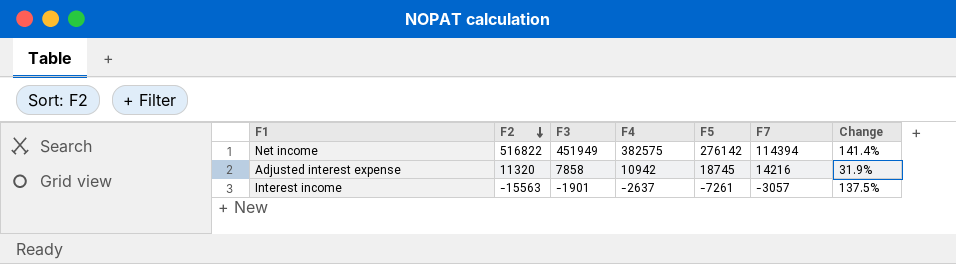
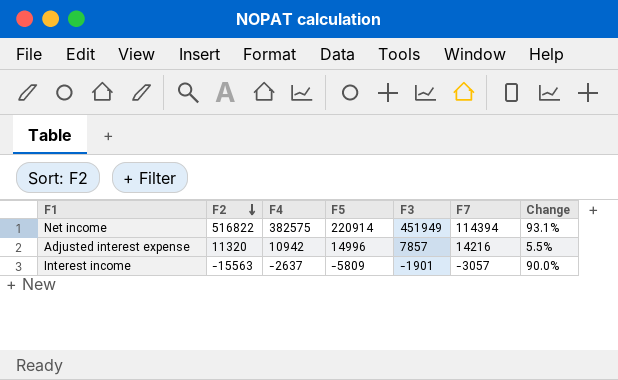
column F3 | position: 3 -> 5
Net income | F5: 276142 -> 220914
Net income | Change: 141.4% -> 93.1%
Adjusted interest expense | F5: 18745 -> 14996
Adjusted interest expense | F3: 7858 -> 7857
Adjusted interest expense | Change: 31.9% -> 5.5%
Interest income | F5: -7261 -> -5809
Interest income | Change: 137.5% -> 90.0%

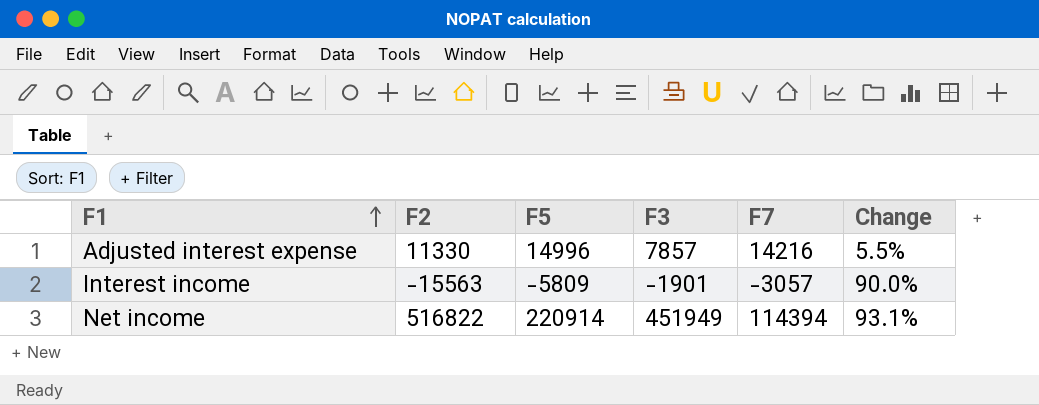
row order: F2 descending -> F1 ascending
column F4 | position: 3 -> none
Adjusted interest expense | F2: 11320 -> 11330

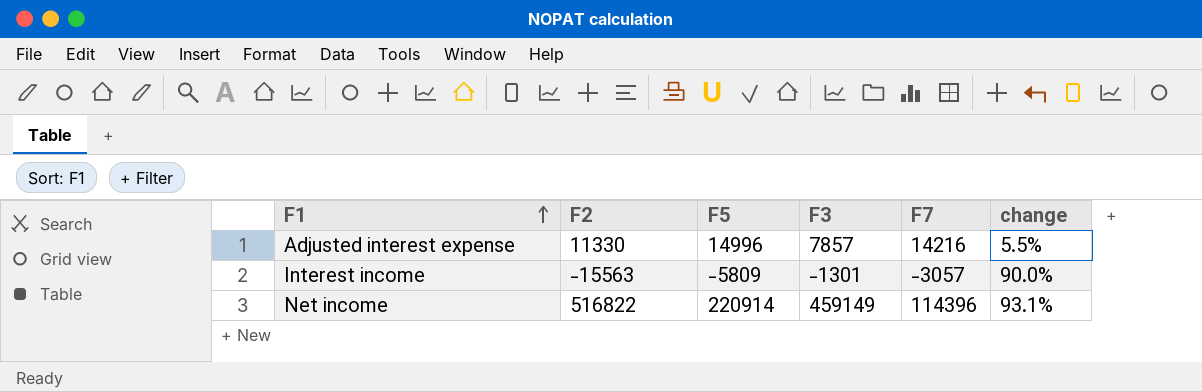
column name: Change -> change
Interest income | F3: -1901 -> -1301
Net income | F3: 451949 -> 459149
Net income | F7: 114394 -> 114396

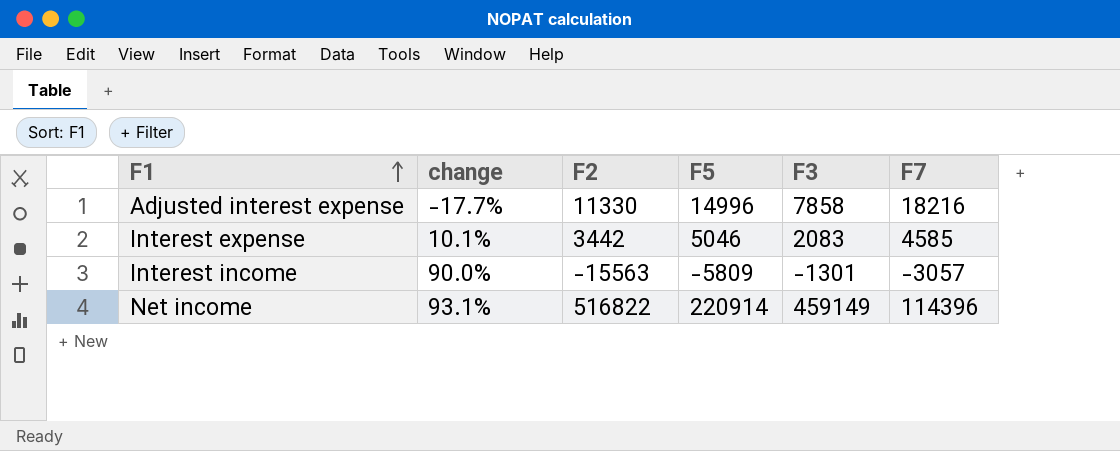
column change | position: 6 -> 2
Adjusted interest expense | change: 5.5% -> -17.7%
Adjusted interest expense | F3: 7857 -> 7858
Adjusted interest expense | F7: 14216 -> 18216
row Interest expense: none -> 10.1% | 3442 | 5046 | 2083 | 4585

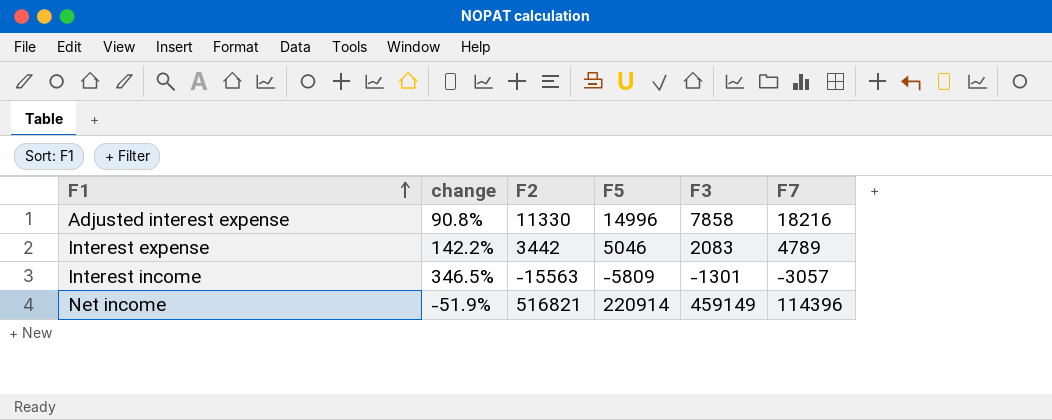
column change | formula: ([F5] - [F7]) / [F7] -> ([F5] - [F3]) / [F3]
Interest expense | F7: 4585 -> 4789
Net income | F2: 516822 -> 516821

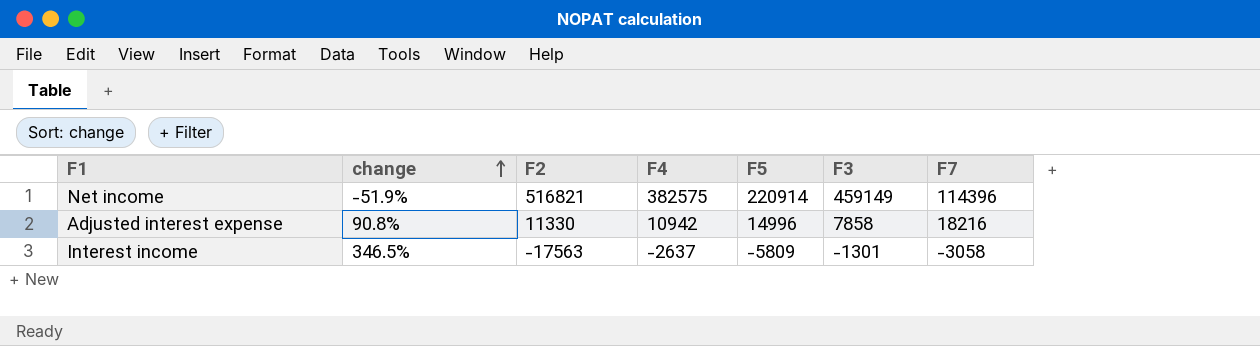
row order: F1 ascending -> change ascending
column F4 | position: none -> 4
row Interest expense: 142.2% | 3442 | 5046 | 2083 | 4789 -> none
Interest income | F2: -15563 -> -17563
Interest income | F7: -3057 -> -3058

